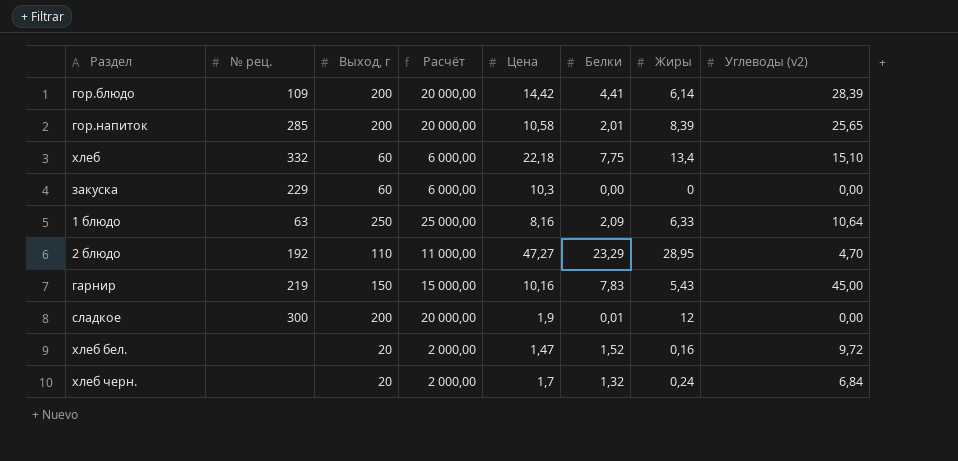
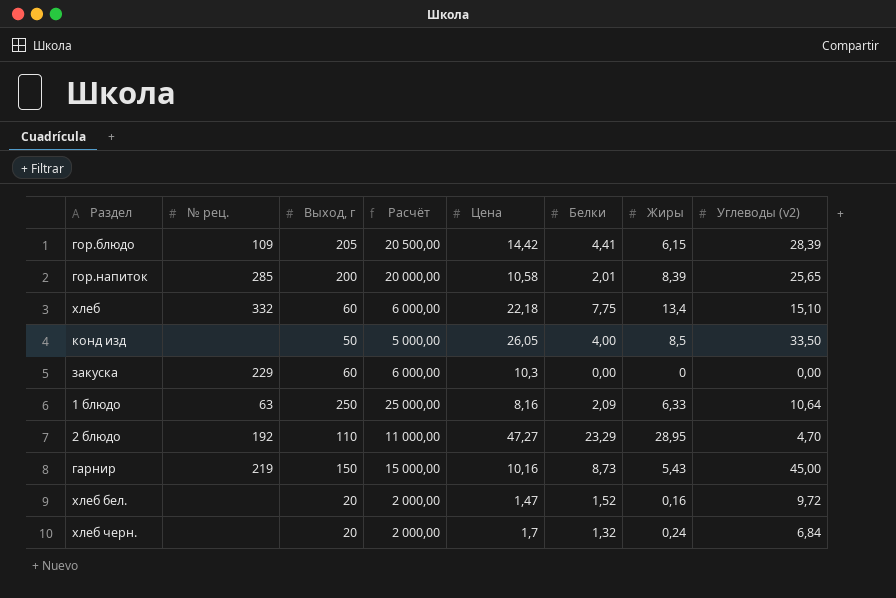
row сладкое: 300 | 200 | 20 000,00 | 1,9 | 0,01 | 12 | 0,00 -> none
гор.блюдо | Выход, г: 200 -> 205
гор.блюдо | Расчёт: 20 000,00 -> 20 500,00
гор.блюдо | Жиры: 6,14 -> 6,15
row конд изд: none -> none | 50 | 5 000,00 | 26,05 | 4,00 | 8,5 | 33,50
гарнир | Белки: 7,83 -> 8,73

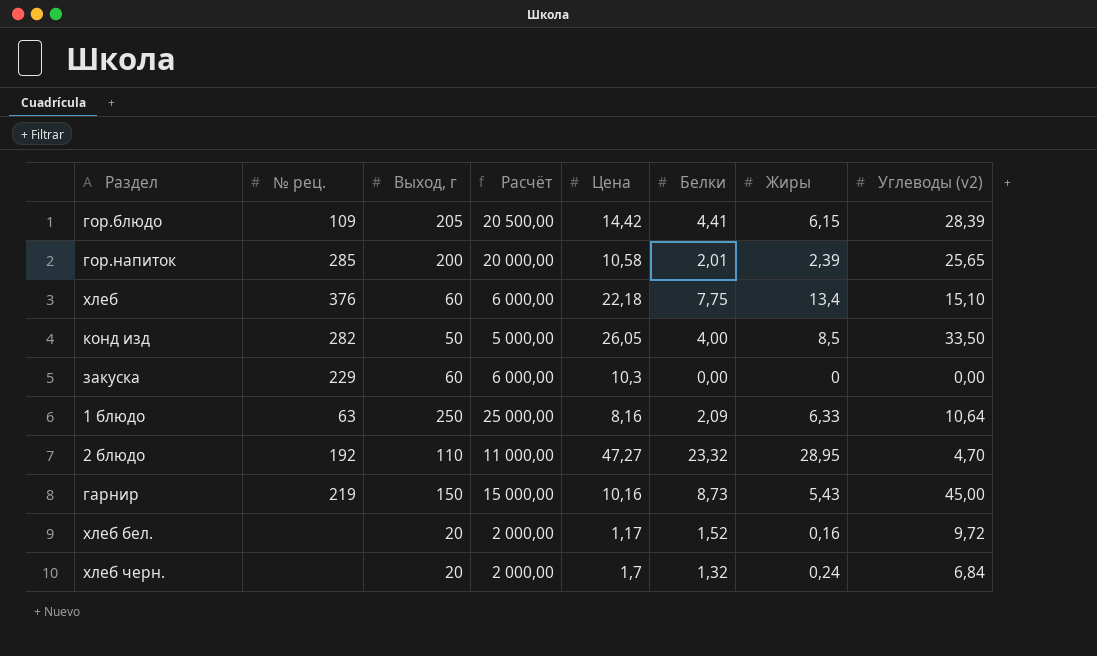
гор.напиток | Жиры: 8,39 -> 2,39
хлеб | № рец.: 332 -> 376
конд изд | № рец.: none -> 282
2 блюдо | Белки: 23,29 -> 23,32
хлеб бел. | Цена: 1,47 -> 1,17

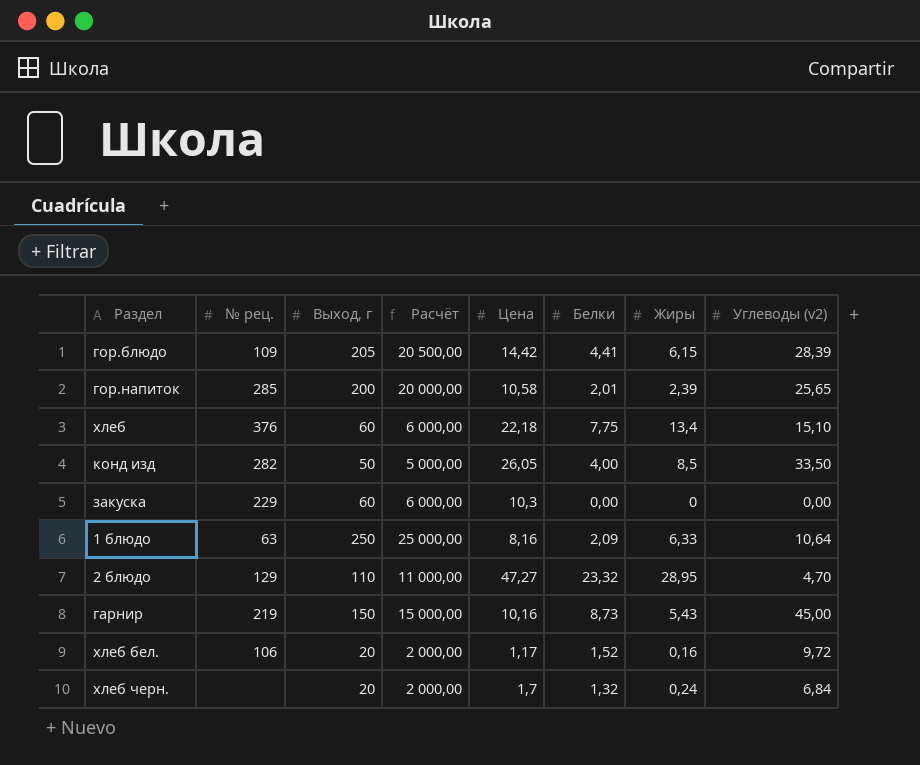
2 блюдо | № рец.: 192 -> 129
хлеб бел. | № рец.: none -> 106

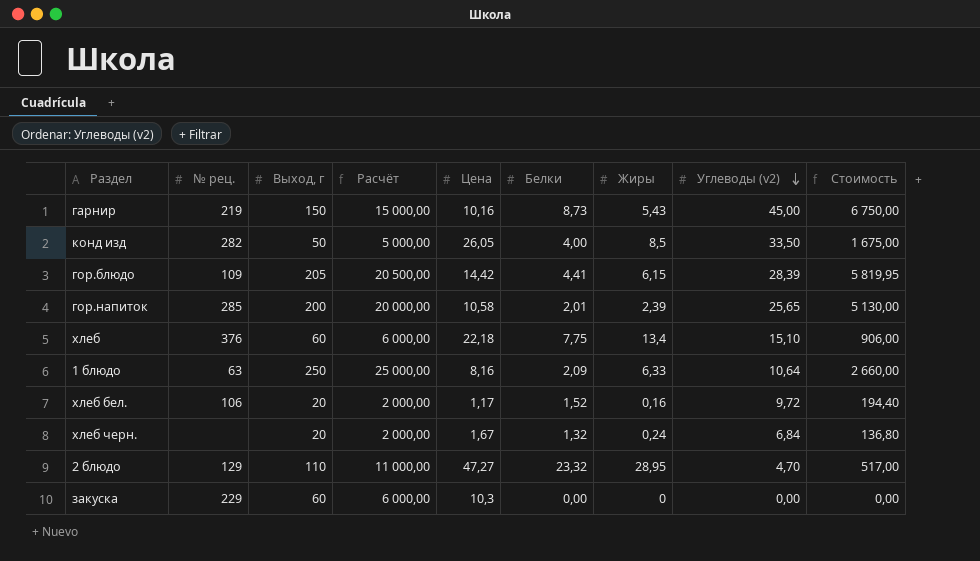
row order: none -> Углеводы (v2) descending
column Стоимость | formula: none -> [Выход, г] * [Углеводы (v2)]
хлеб черн. | Цена: 1,7 -> 1,67

